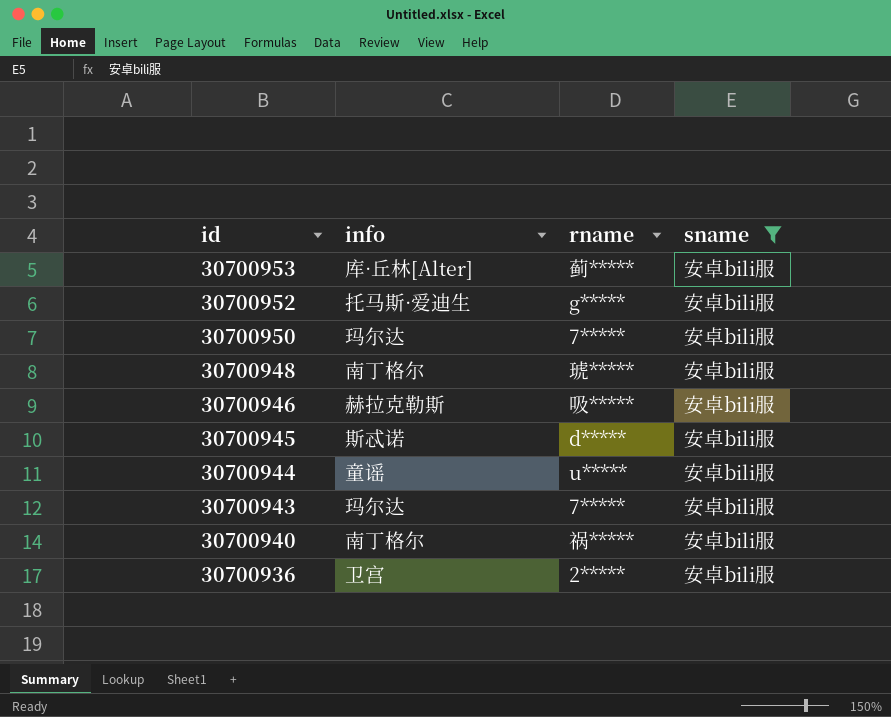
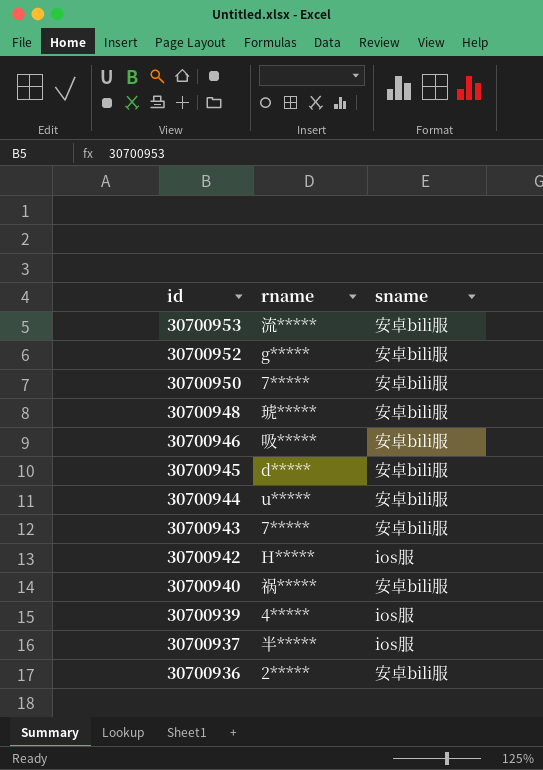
filter: sname = 安卓bili服 -> none
column info | position: 2 -> none
30700953 | rname: 蓟***** -> 流*****

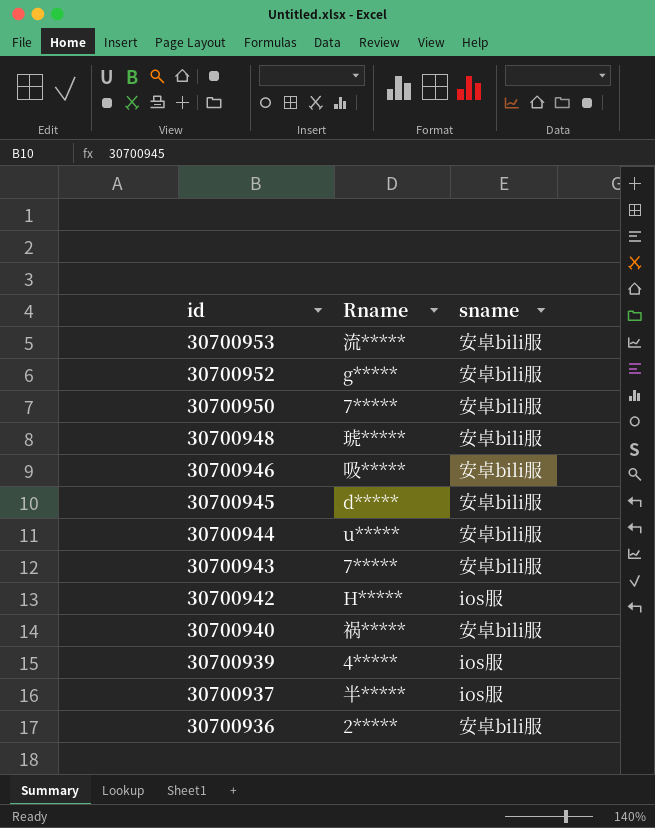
column name: rname -> Rname

